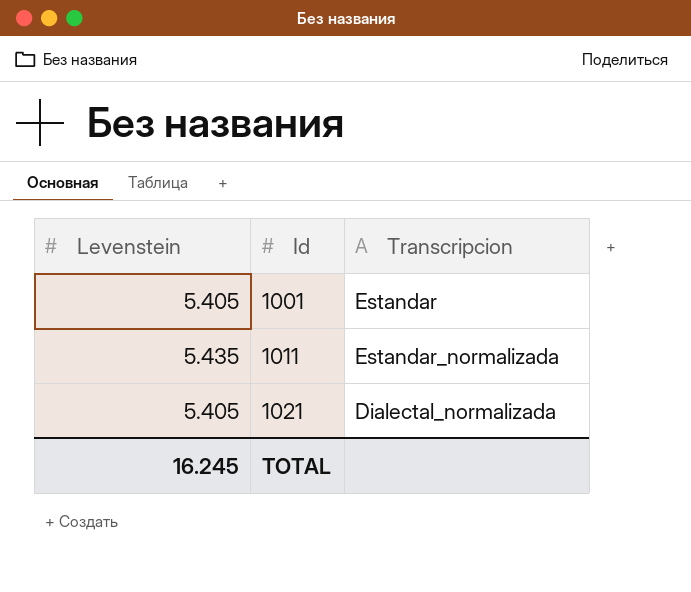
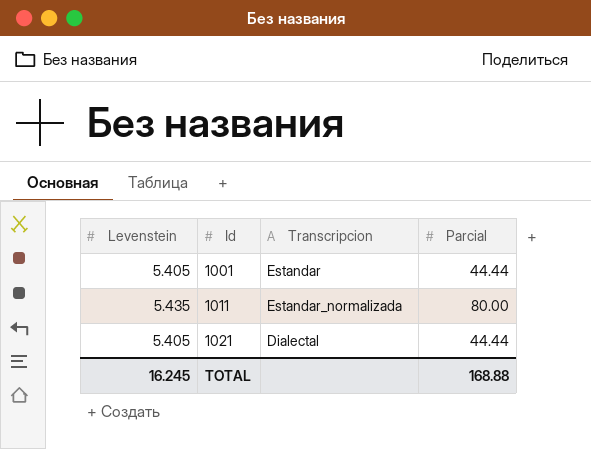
column Parcial | position: none -> 4
1021 | Transcripcion: Dialectal_normalizada -> Dialectal

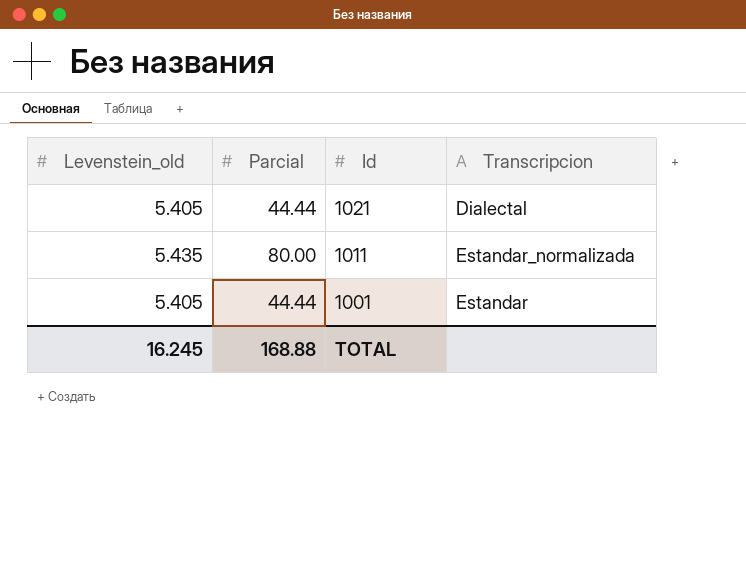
row order: Id ascending -> Id descending
column name: Levenstein -> Levenstein_old
column Parcial | position: 4 -> 2

